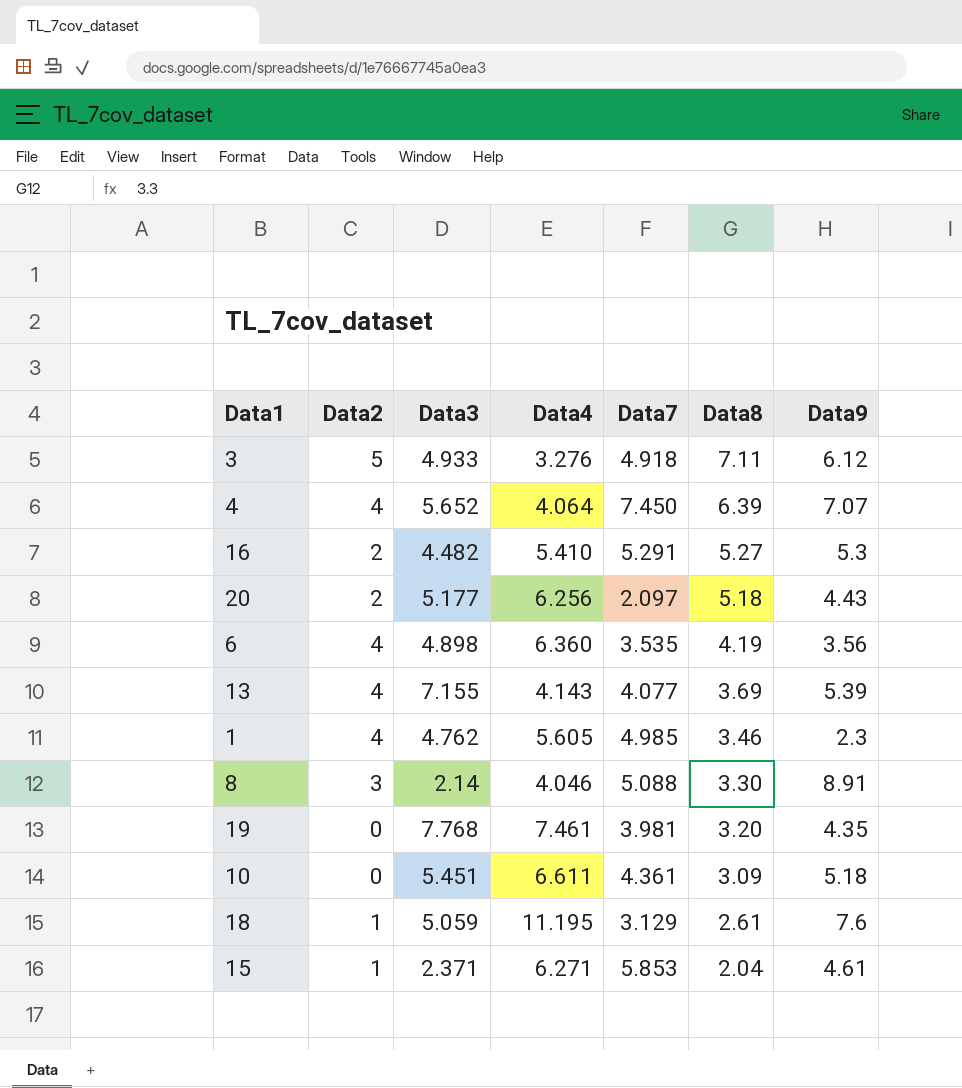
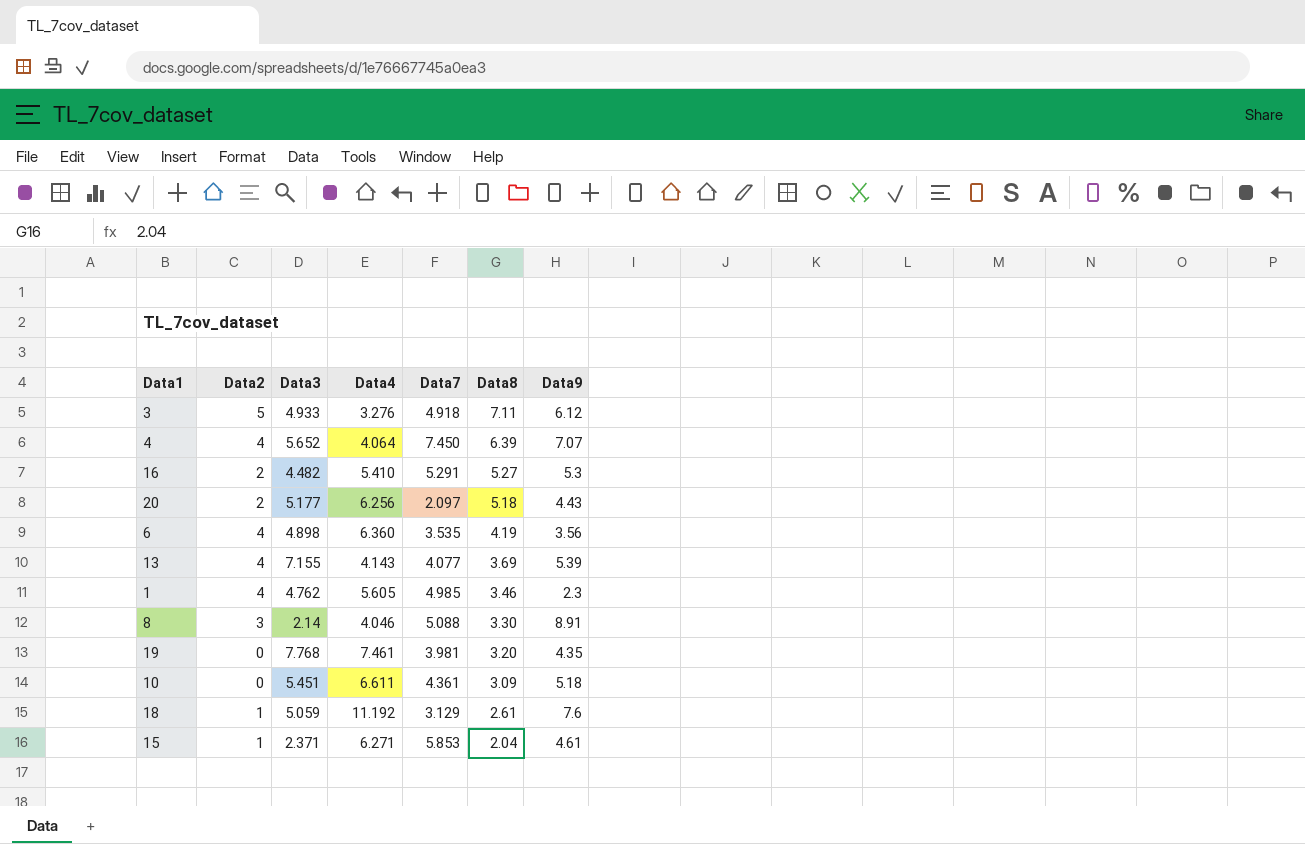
18 | Data4: 11.195 -> 11.192

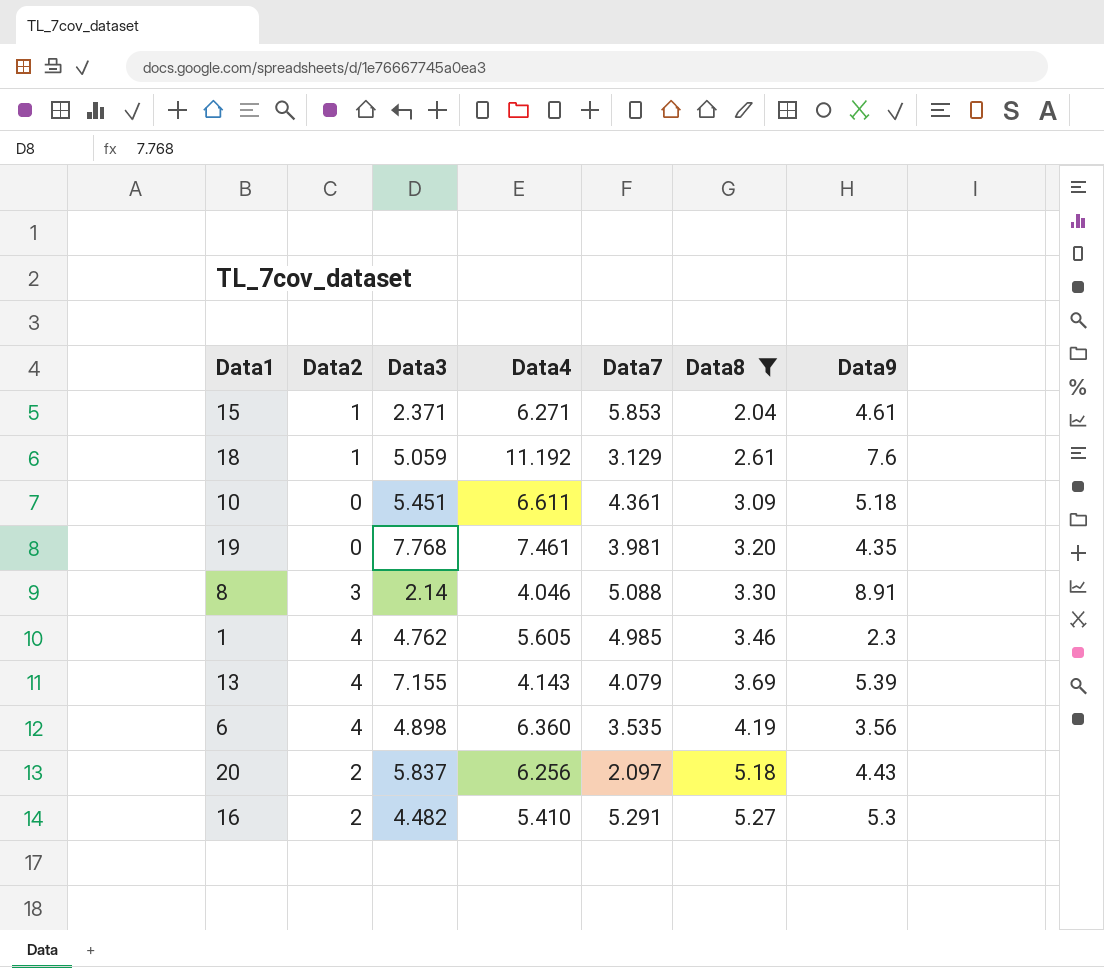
filter: none -> Data8 <= 5.27
row order: Data8 descending -> Data8 ascending
13 | Data7: 4.077 -> 4.079
20 | Data3: 5.177 -> 5.837

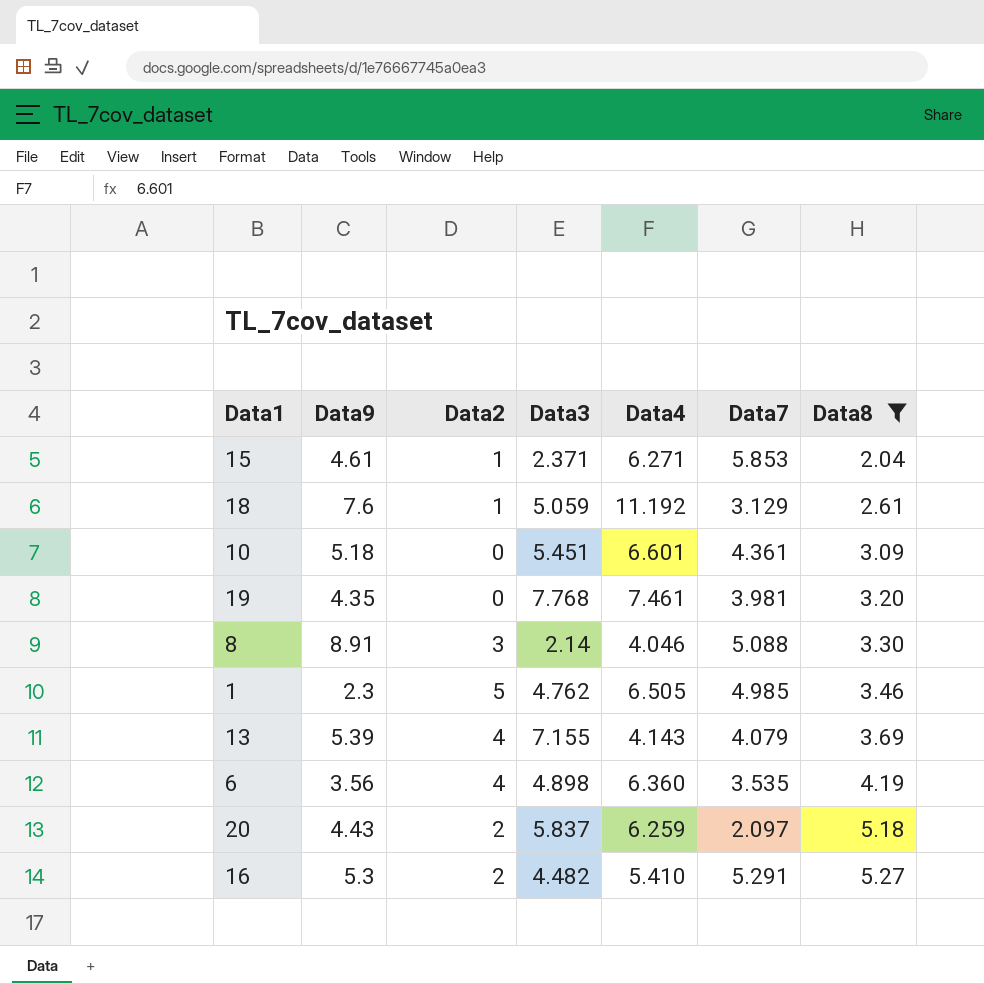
column Data9 | position: 7 -> 2
10 | Data4: 6.611 -> 6.601
1 | Data2: 4 -> 5
1 | Data4: 5.605 -> 6.505
20 | Data4: 6.256 -> 6.259

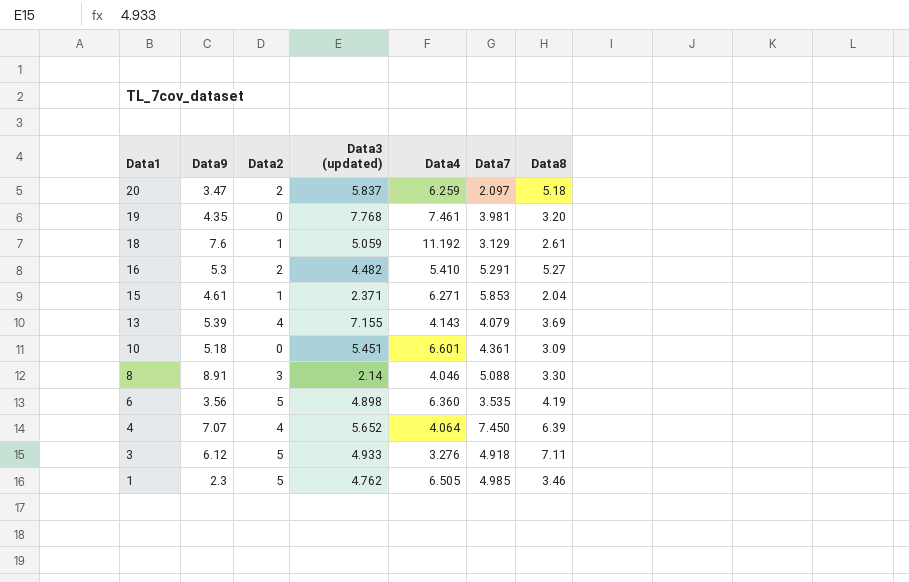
filter: Data8 <= 5.27 -> none
row order: Data8 ascending -> Data1 descending
column name: Data3 -> Data3 (updated)
20 | Data9: 4.43 -> 3.47
6 | Data2: 4 -> 5

